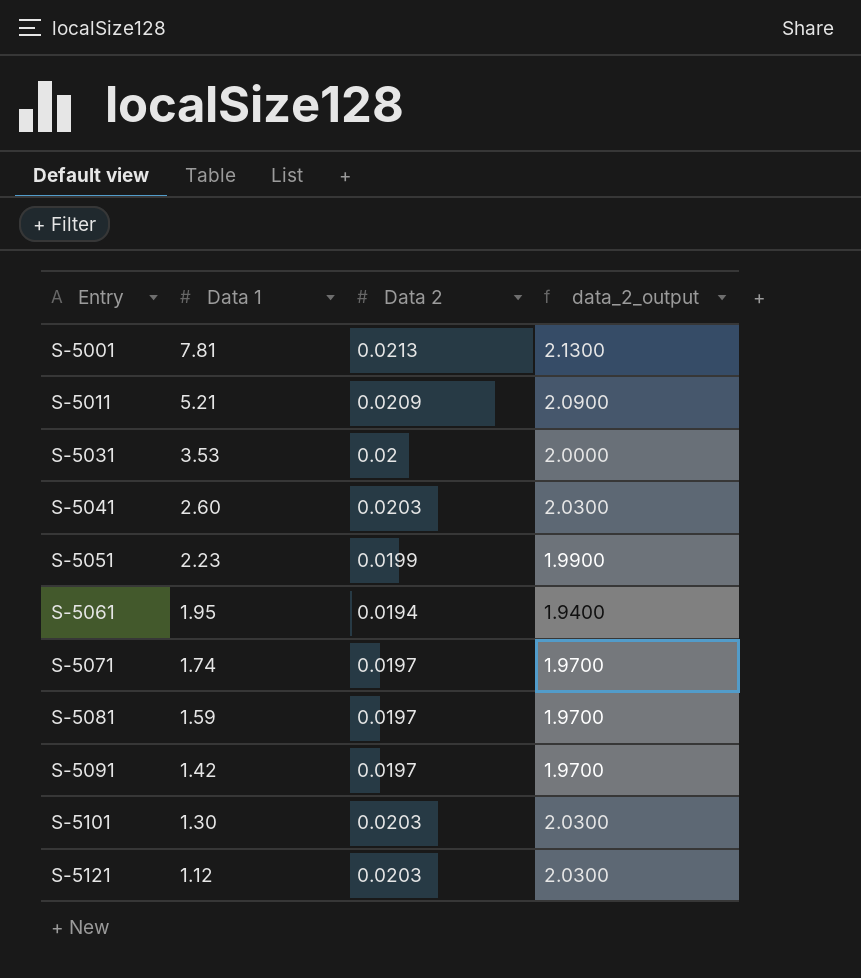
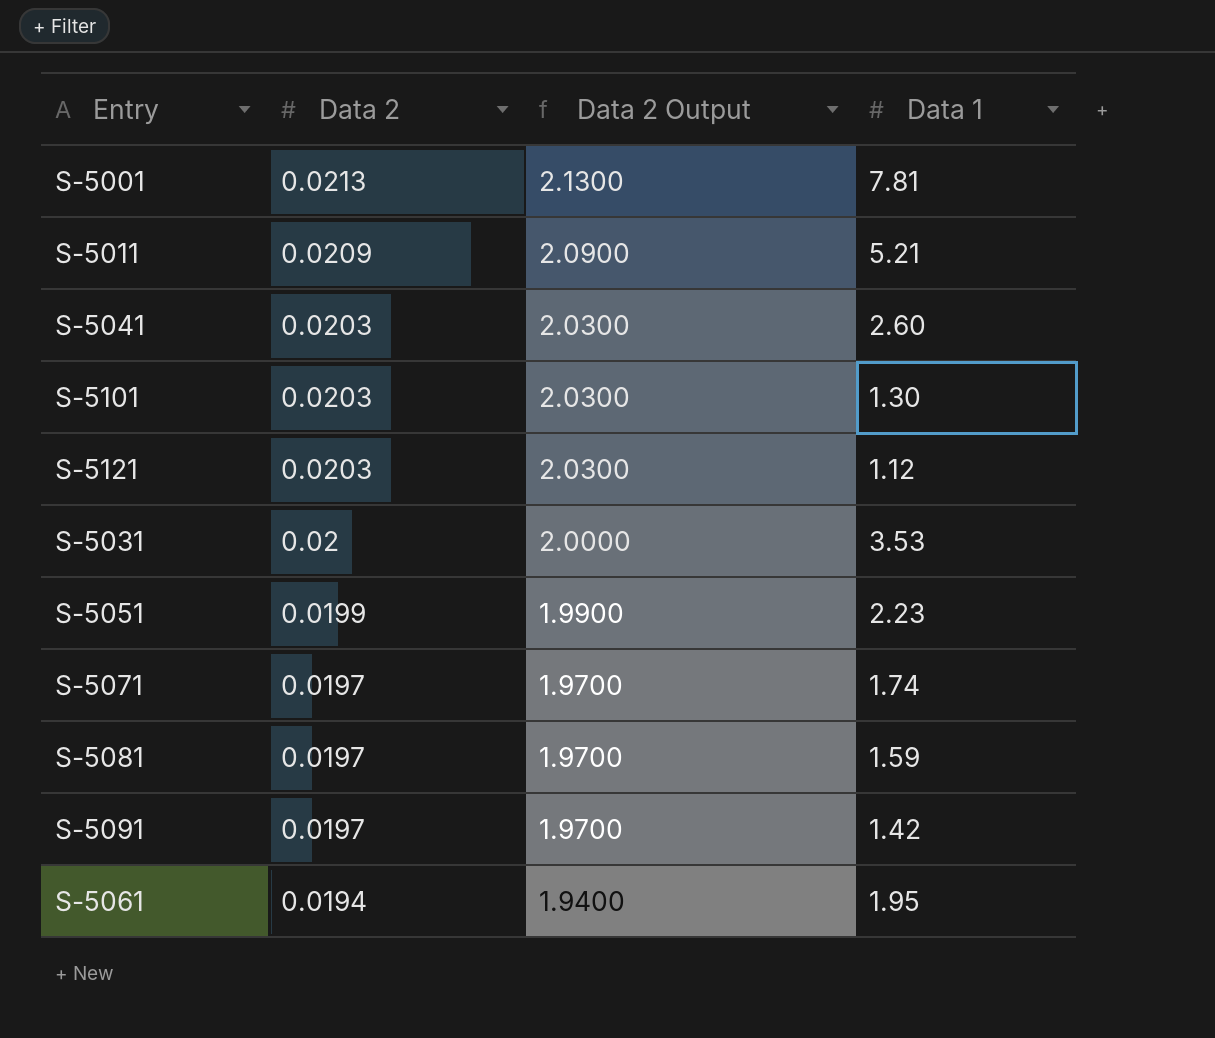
row order: Entry ascending -> Data 2 descending
column name: data_2_output -> Data 2 Output
column Data 1 | position: 2 -> 4

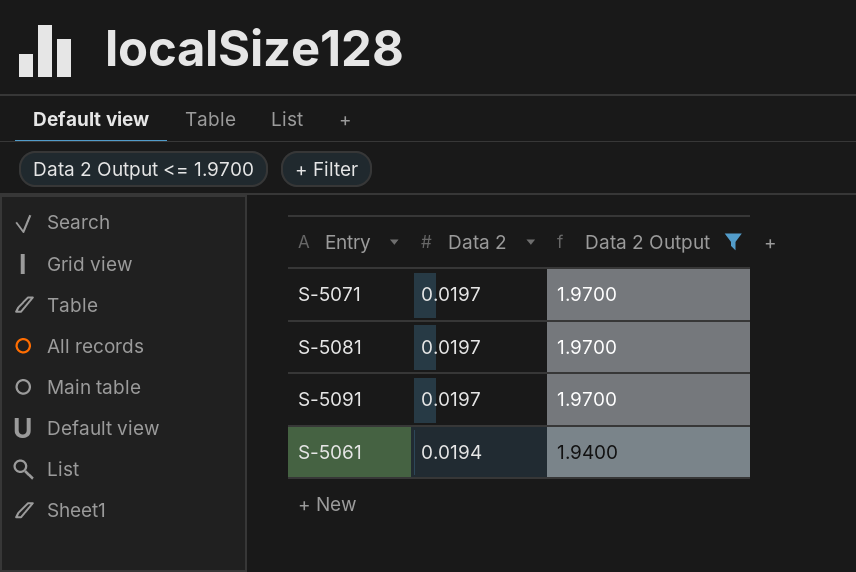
filter: none -> Data 2 Output <= 1.9700
column Data 1 | position: 4 -> none

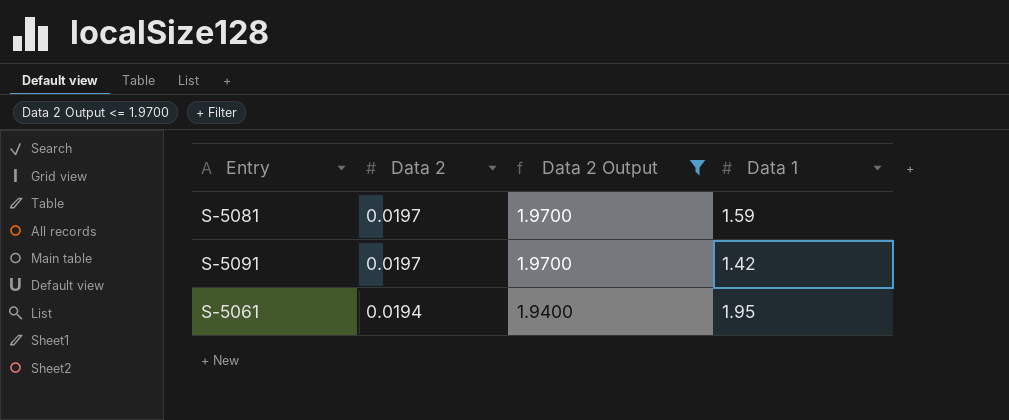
column Data 1 | position: none -> 4
row S-5071: 0.0197 | 1.9700 -> none

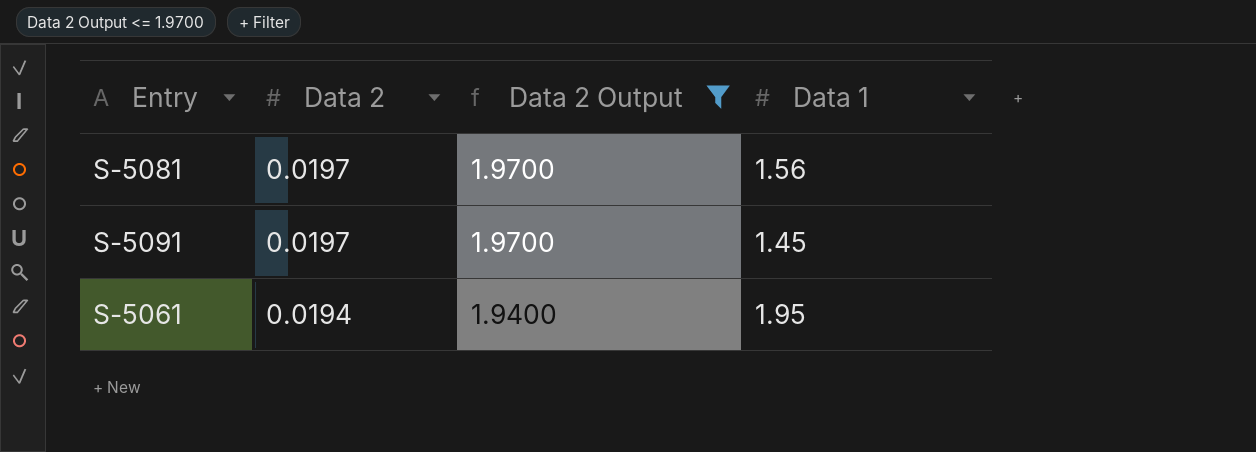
S-5081 | Data 1: 1.59 -> 1.56
S-5091 | Data 1: 1.42 -> 1.45

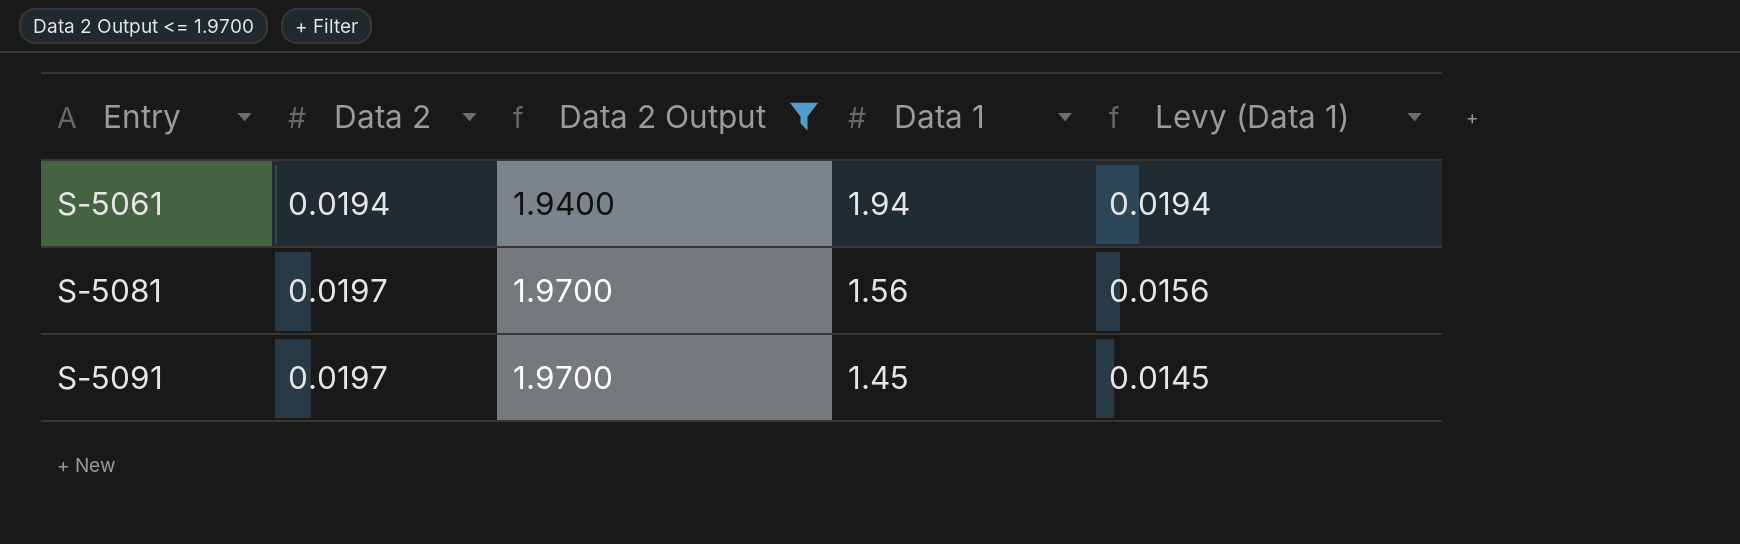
row order: Data 2 descending -> Entry ascending
column Levy (Data 1) | formula: none -> [Data 1] * 0.01
S-5061 | Data 1: 1.95 -> 1.94

